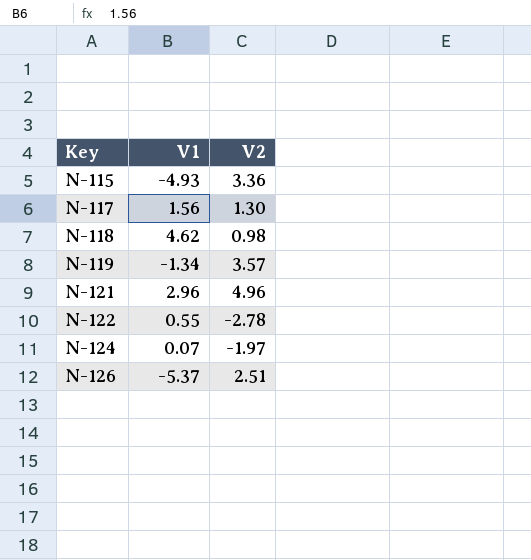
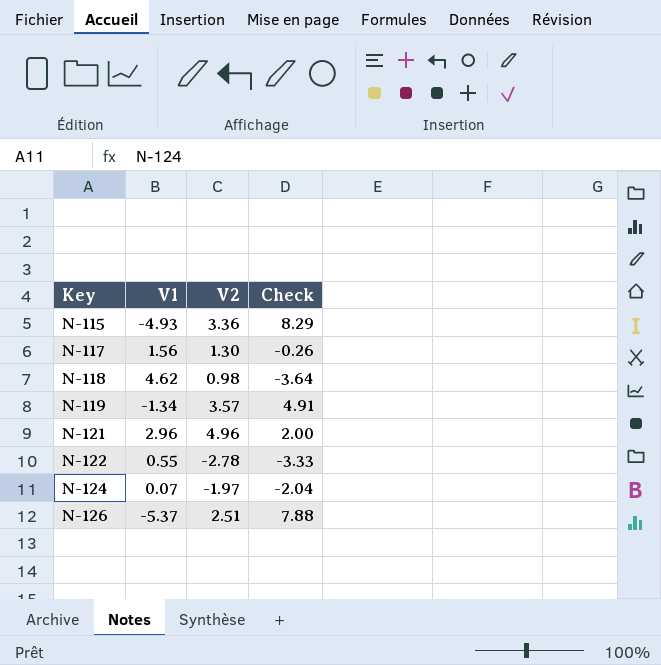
column Check | formula: none -> [V2] - [V1]

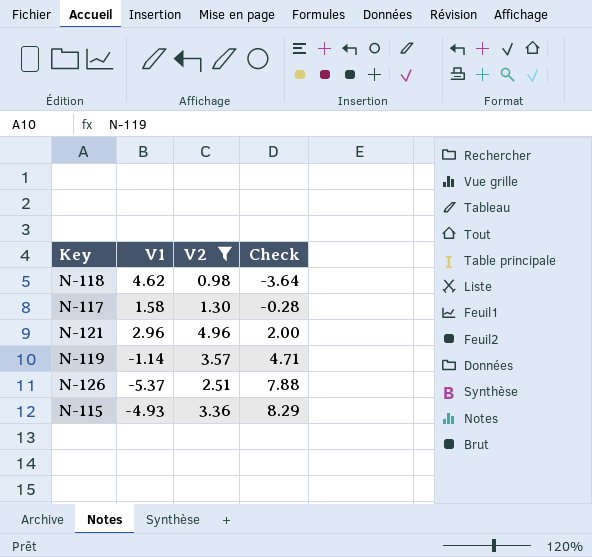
filter: none -> V2 >= 0.98
row order: Key ascending -> Check ascending
N-117 | V1: 1.56 -> 1.58
N-117 | Check: -0.26 -> -0.28
N-119 | V1: -1.34 -> -1.14
N-119 | Check: 4.91 -> 4.71

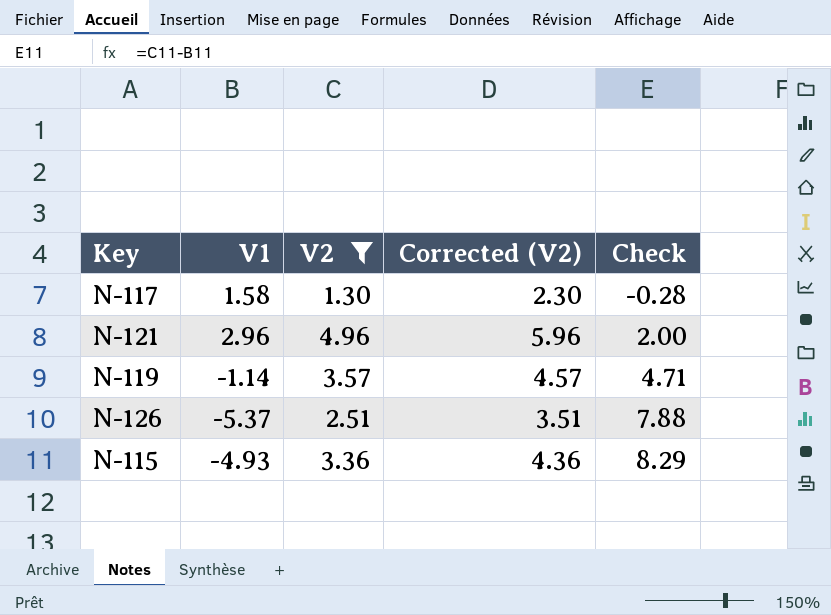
column Corrected (V2) | formula: none -> [V2] + 1
row N-118: 4.62 | 0.98 | -3.64 -> none

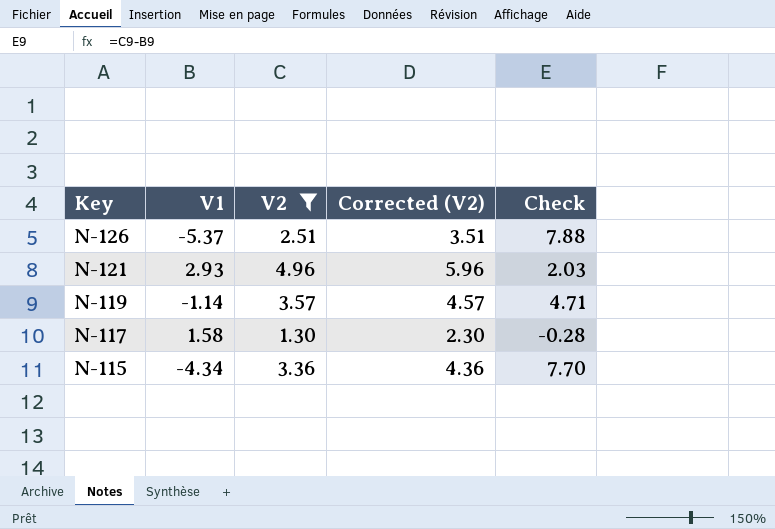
row order: Check ascending -> Key descending
N-121 | V1: 2.96 -> 2.93
N-121 | Check: 2.00 -> 2.03
N-115 | V1: -4.93 -> -4.34
N-115 | Check: 8.29 -> 7.70

